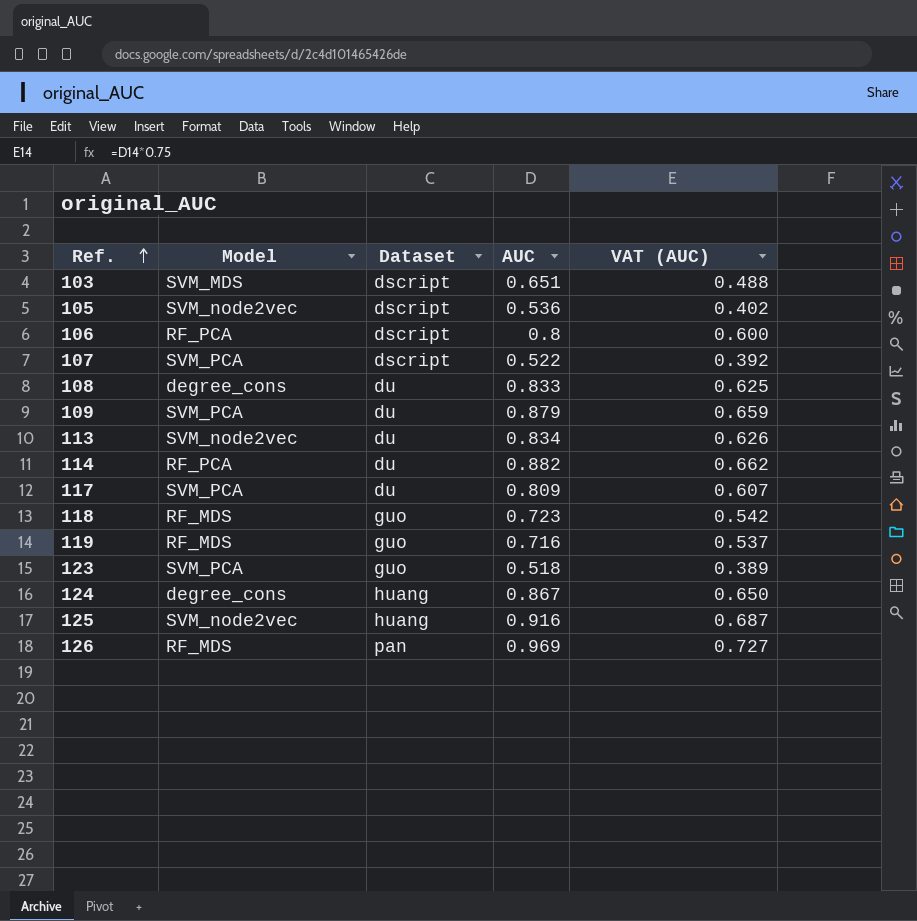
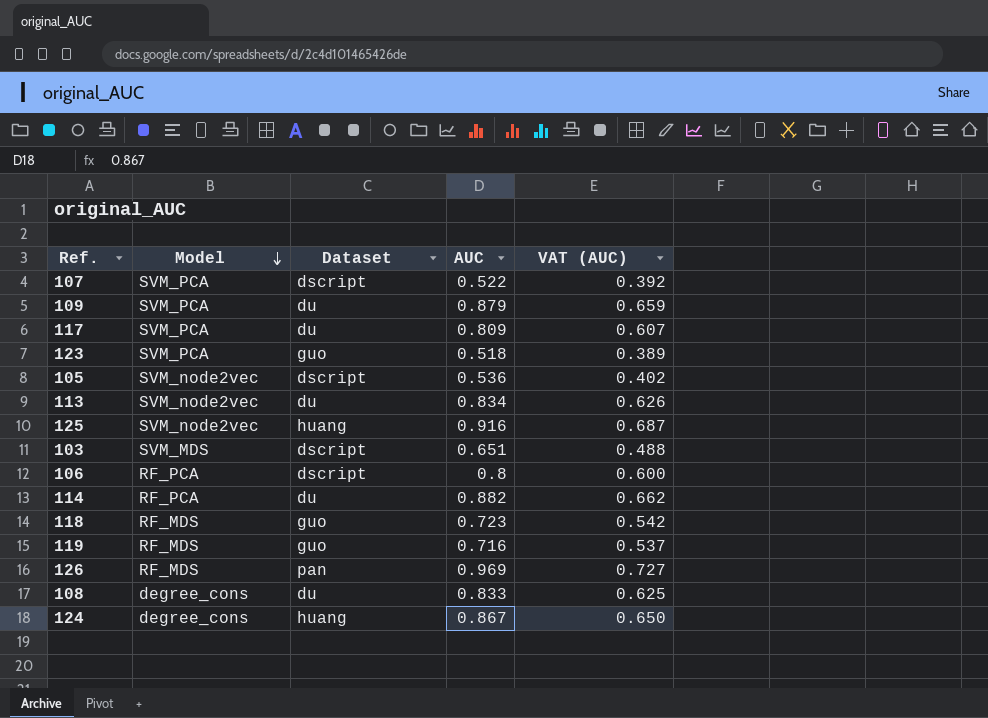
row order: Ref. ascending -> Model descending

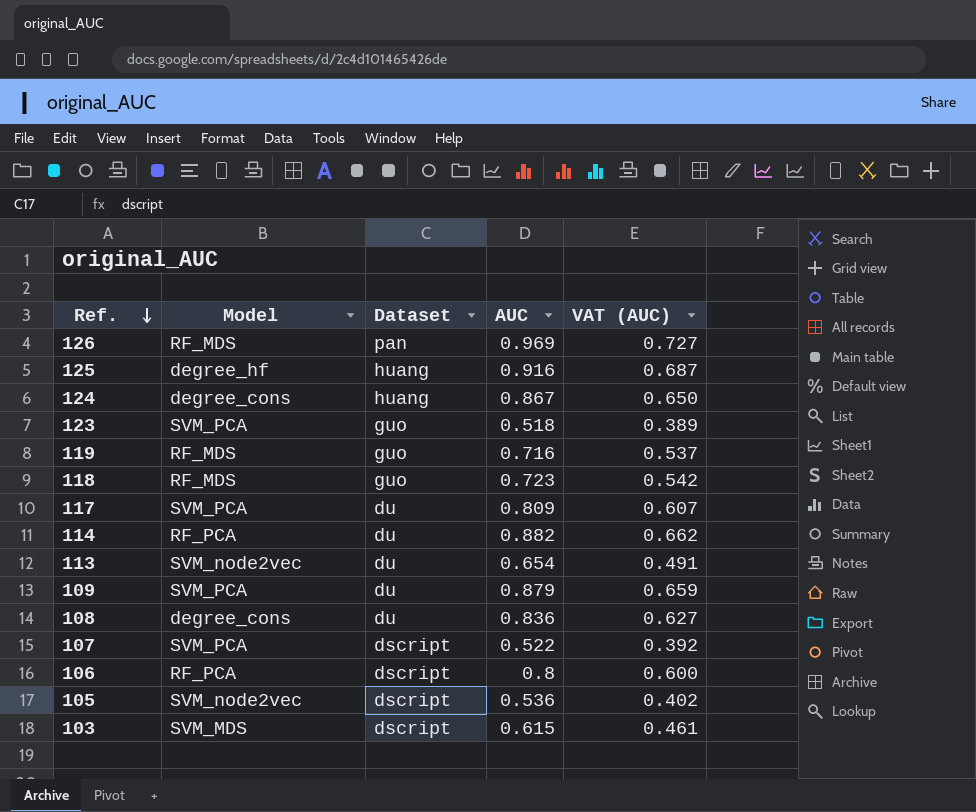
row order: Model descending -> Ref. descending
125 | Model: SVM_node2vec -> degree_hf
113 | AUC: 0.834 -> 0.654
113 | VAT (AUC): 0.626 -> 0.491
108 | AUC: 0.833 -> 0.836
108 | VAT (AUC): 0.625 -> 0.627
103 | AUC: 0.651 -> 0.615
103 | VAT (AUC): 0.488 -> 0.461

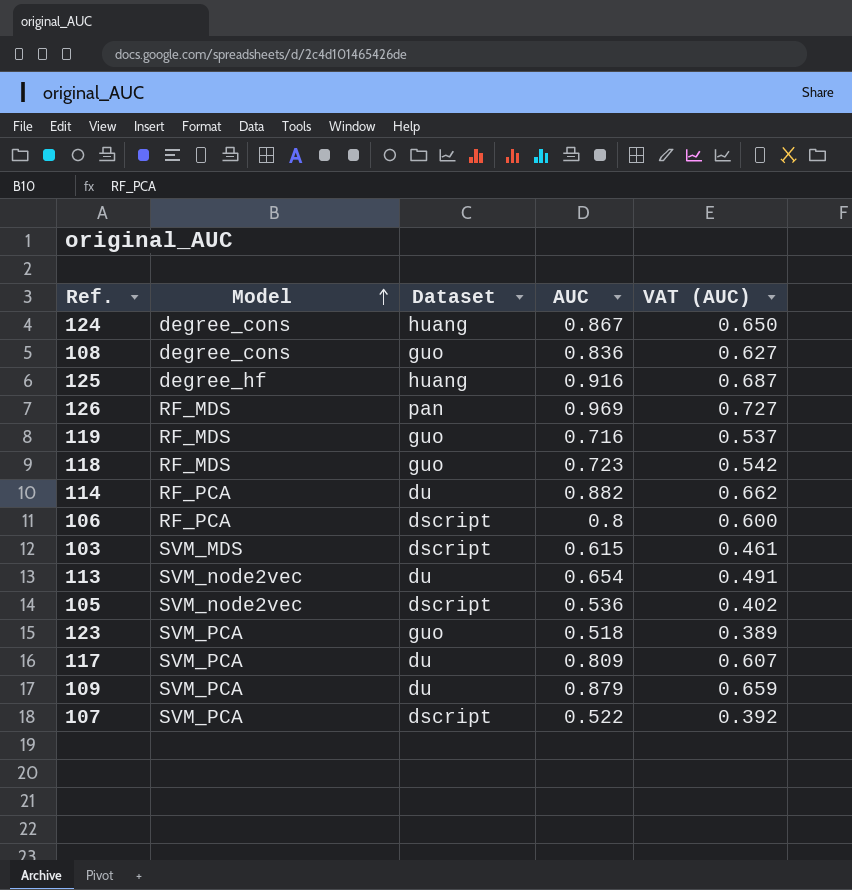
row order: Ref. descending -> Model ascending
108 | Dataset: du -> guo

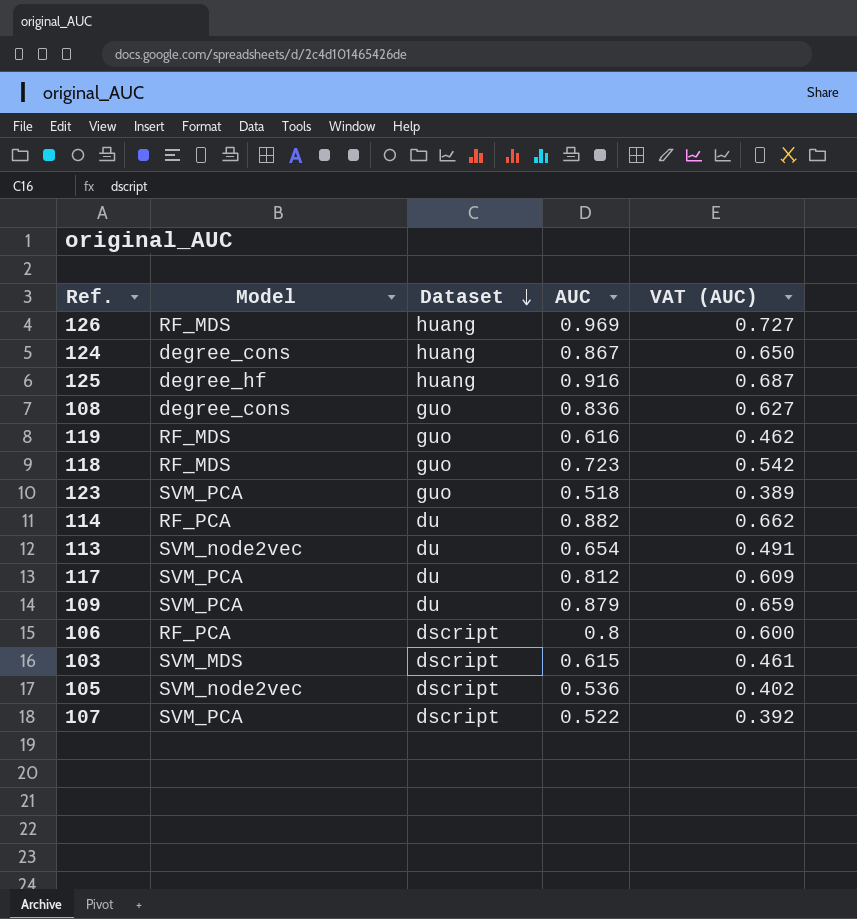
row order: Model ascending -> Dataset descending
126 | Dataset: pan -> huang
119 | AUC: 0.716 -> 0.616
119 | VAT (AUC): 0.537 -> 0.462
117 | AUC: 0.809 -> 0.812
117 | VAT (AUC): 0.607 -> 0.609

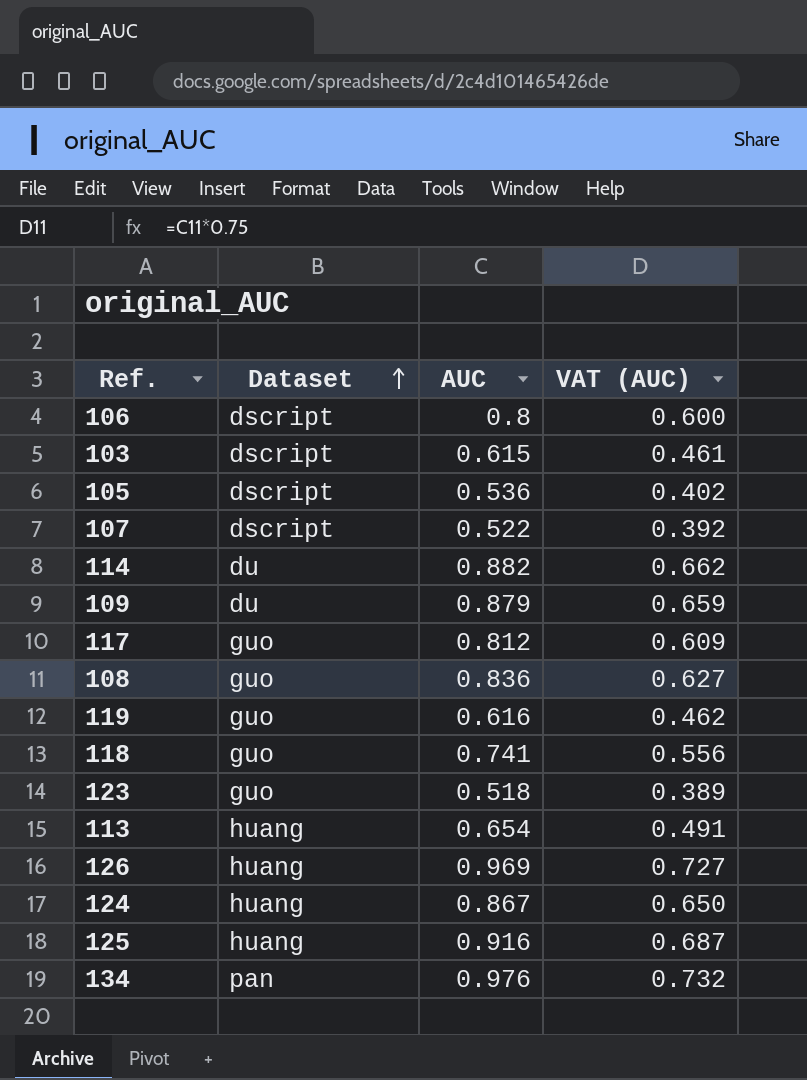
row order: Dataset descending -> Dataset ascending
column Model | position: 2 -> none
117 | Dataset: du -> guo
118 | AUC: 0.723 -> 0.741
118 | VAT (AUC): 0.542 -> 0.556
113 | Dataset: du -> huang
row 134: none -> pan | 0.976 | 0.732

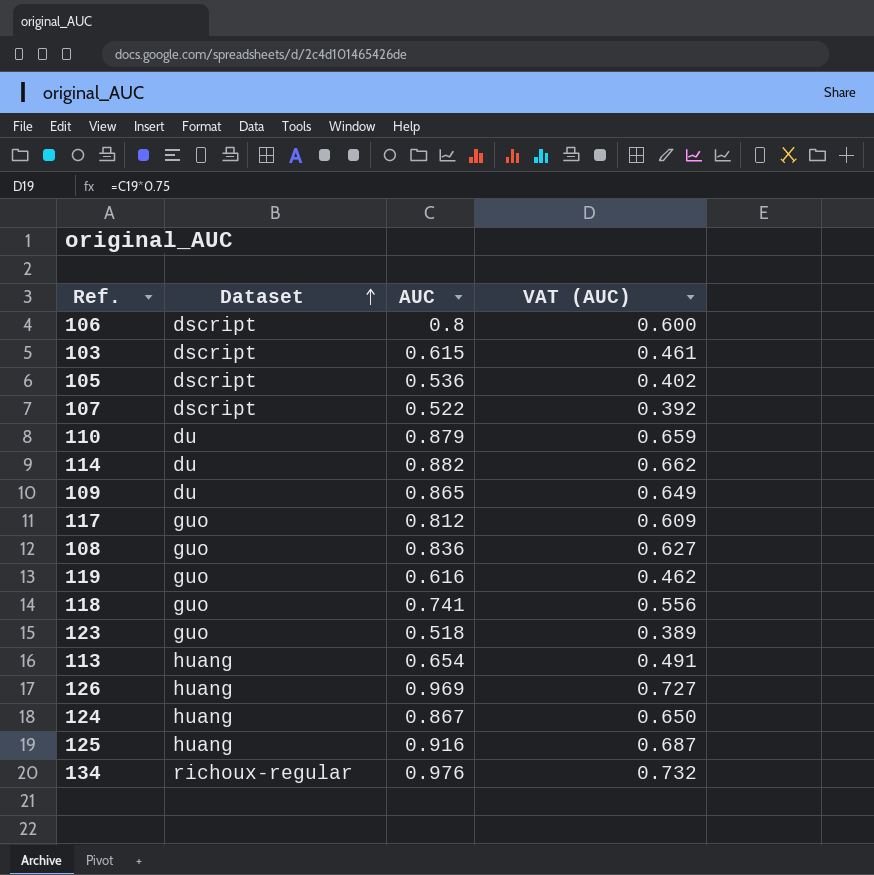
row 110: none -> du | 0.879 | 0.659
109 | AUC: 0.879 -> 0.865
109 | VAT (AUC): 0.659 -> 0.649
134 | Dataset: pan -> richoux-regular

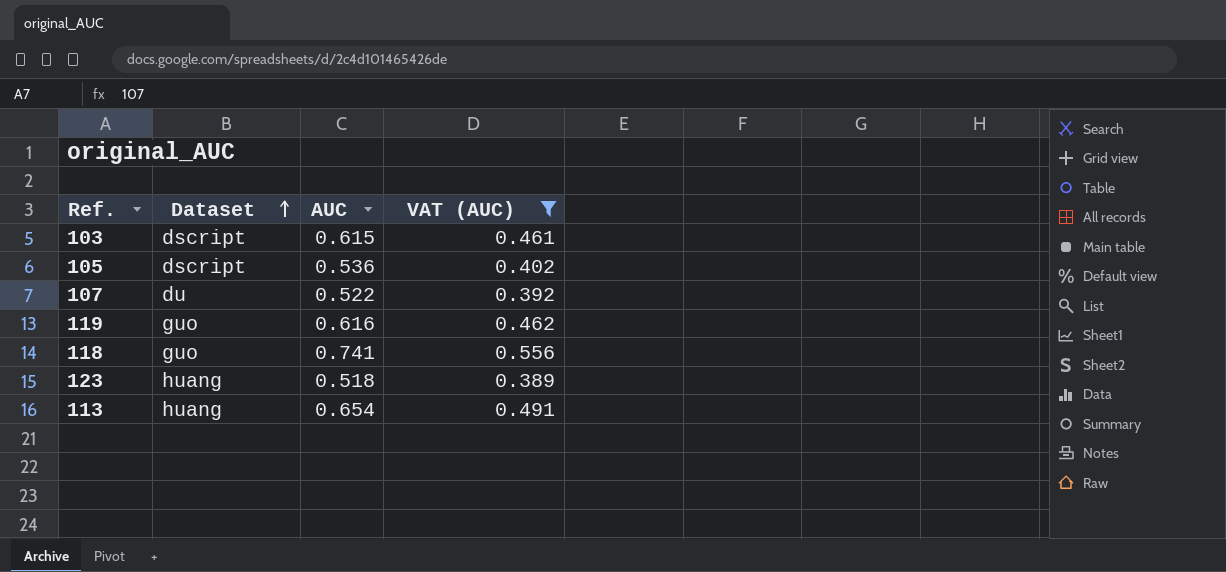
filter: none -> VAT (AUC) <= 0.556
107 | Dataset: dscript -> du
123 | Dataset: guo -> huang

